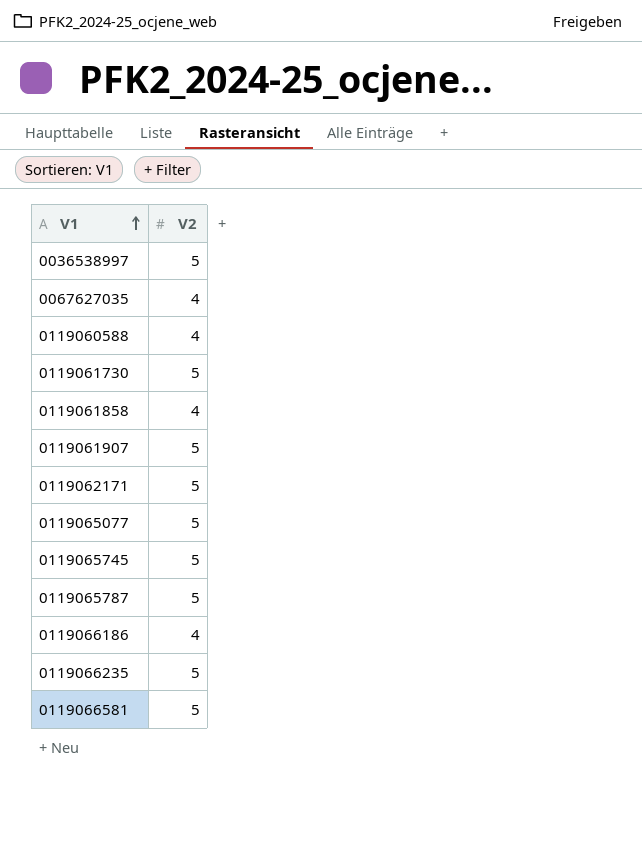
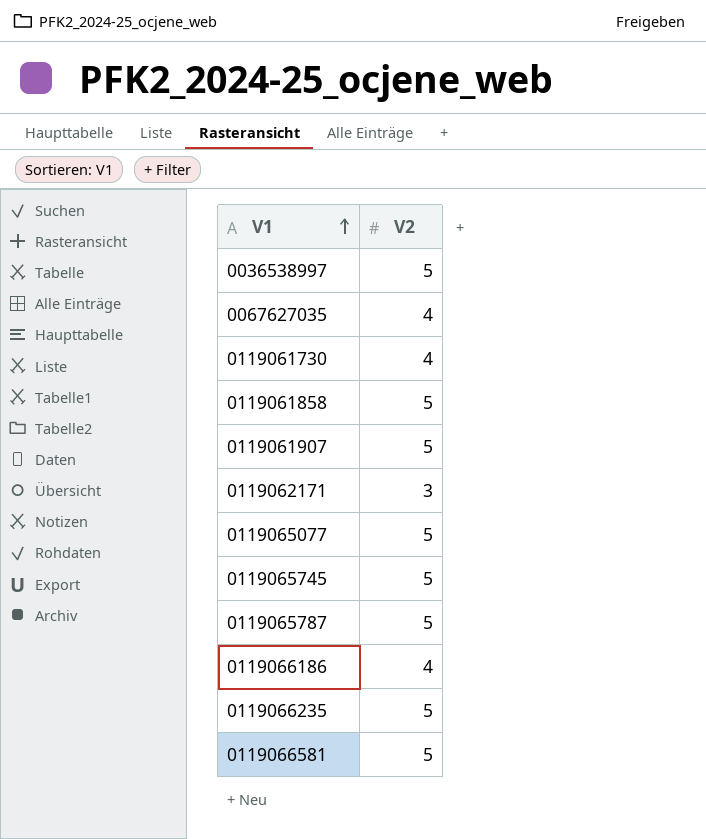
row 0119060588: 4 -> none
0119061730 | V2: 5 -> 4
0119061858 | V2: 4 -> 5
0119062171 | V2: 5 -> 3

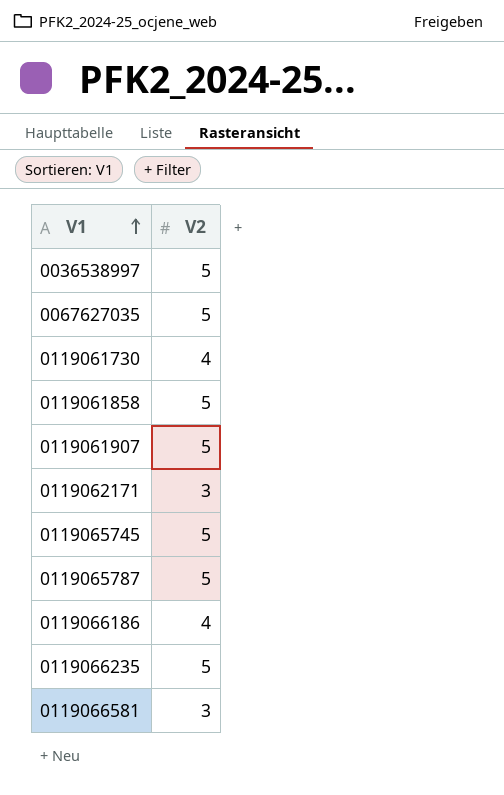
row 0119065077: 5 -> none
0067627035 | V2: 4 -> 5
0119066581 | V2: 5 -> 3

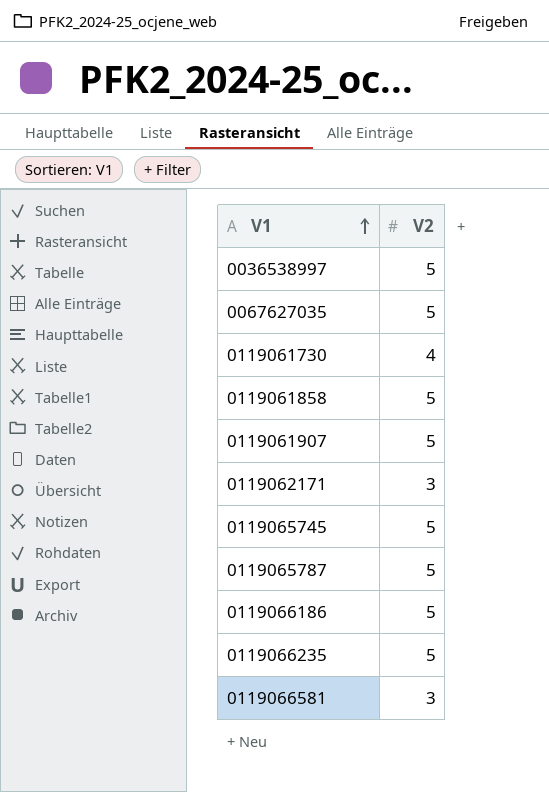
0119066186 | V2: 4 -> 5

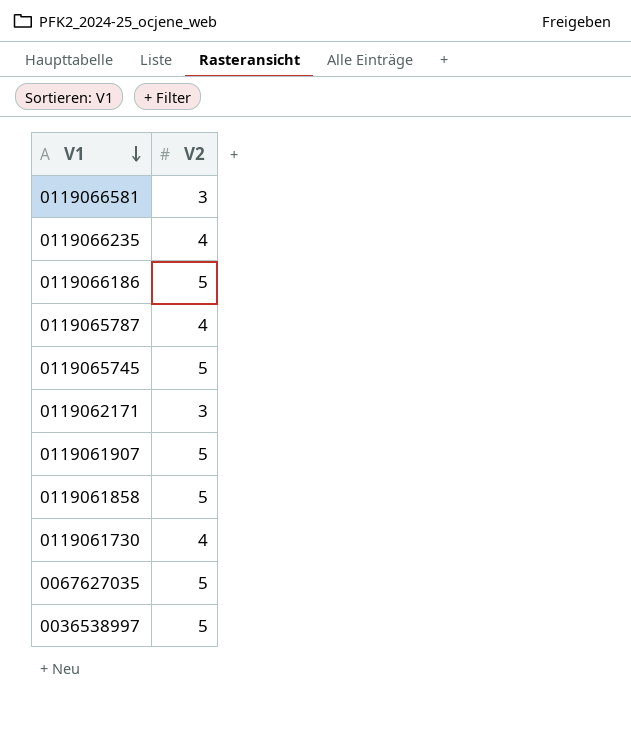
row order: V1 ascending -> V1 descending
0119066235 | V2: 5 -> 4
0119065787 | V2: 5 -> 4

